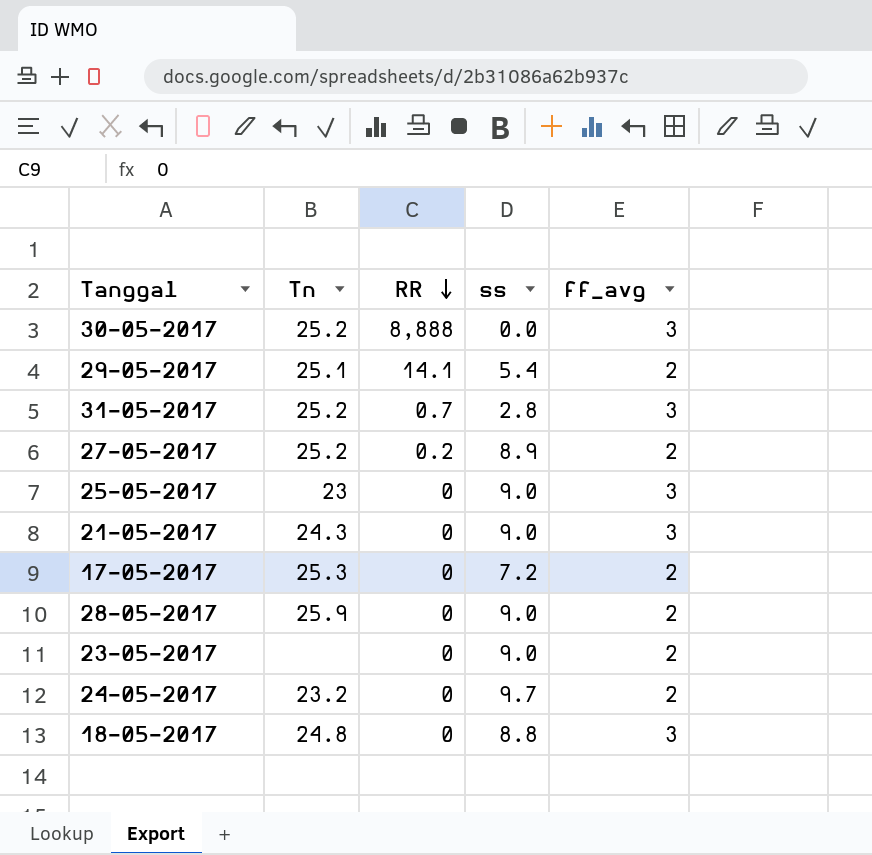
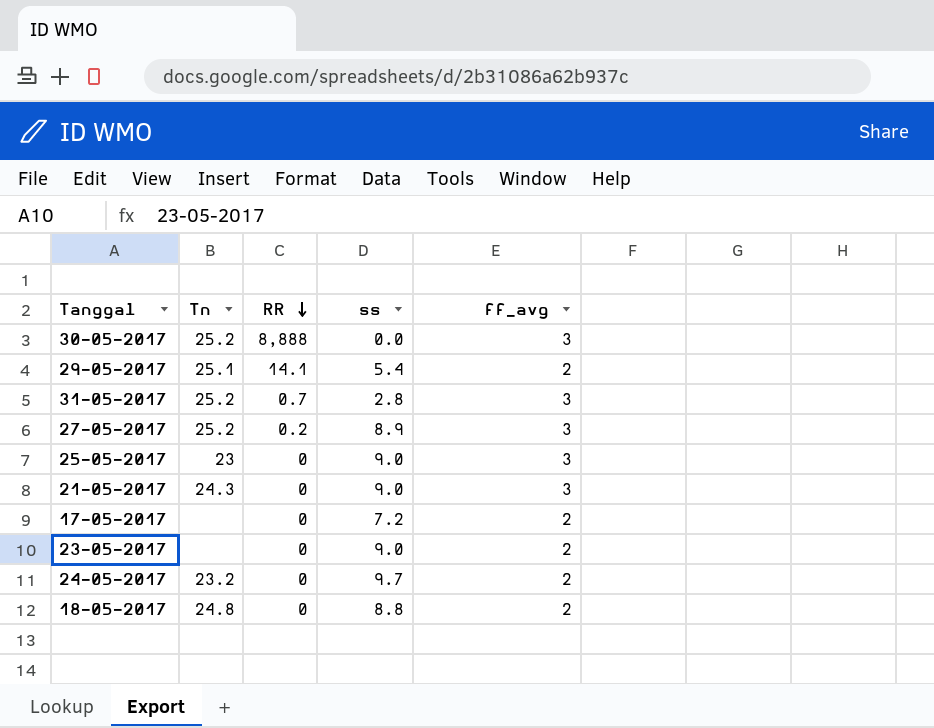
row 28-05-2017: 25.9 | 0 | 9.0 | 2 -> none
27-05-2017 | ff_avg: 2 -> 3
17-05-2017 | Tn: 25.3 -> none
18-05-2017 | ff_avg: 3 -> 2

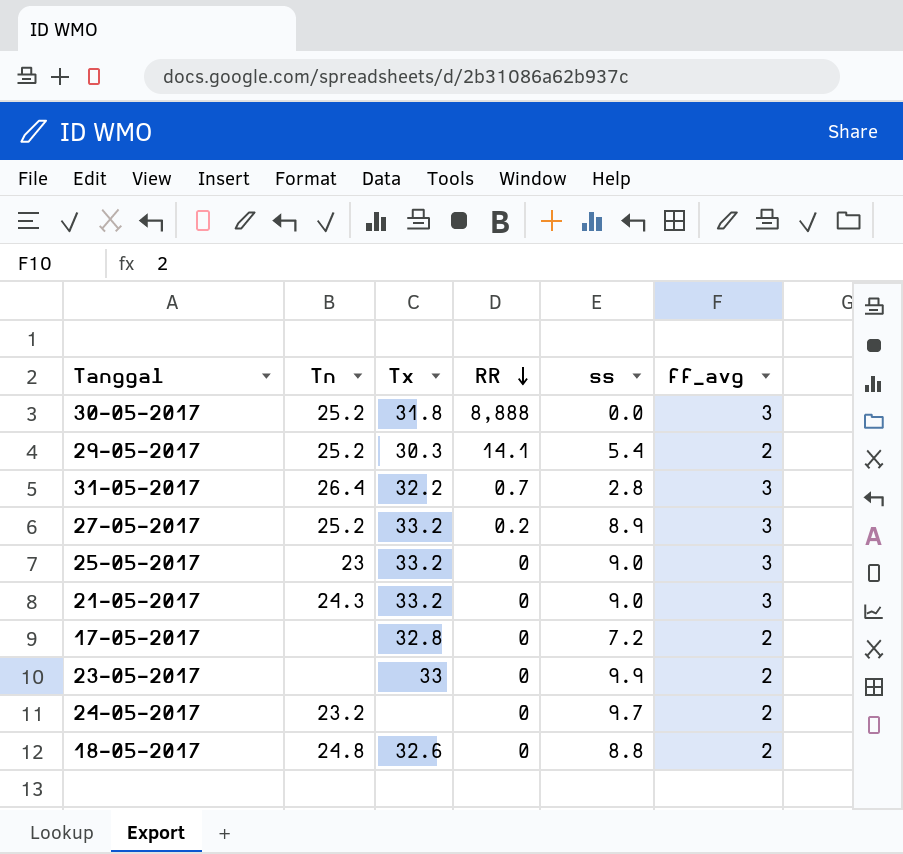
column Tx | position: none -> 3
29-05-2017 | Tn: 25.1 -> 25.2
31-05-2017 | Tn: 25.2 -> 26.4
23-05-2017 | ss: 9.0 -> 9.9

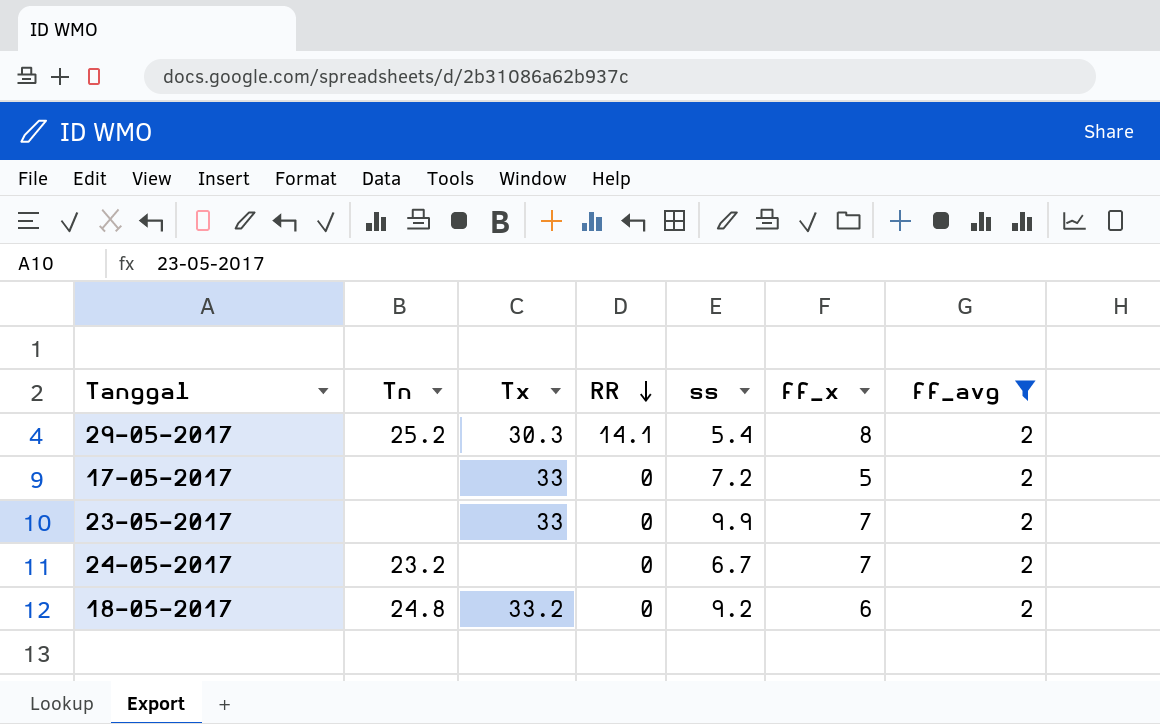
filter: none -> ff_avg = 2
column ff_x | position: none -> 6
17-05-2017 | Tx: 32.8 -> 33
24-05-2017 | ss: 9.7 -> 6.7
18-05-2017 | Tx: 32.6 -> 33.2
18-05-2017 | ss: 8.8 -> 9.2

